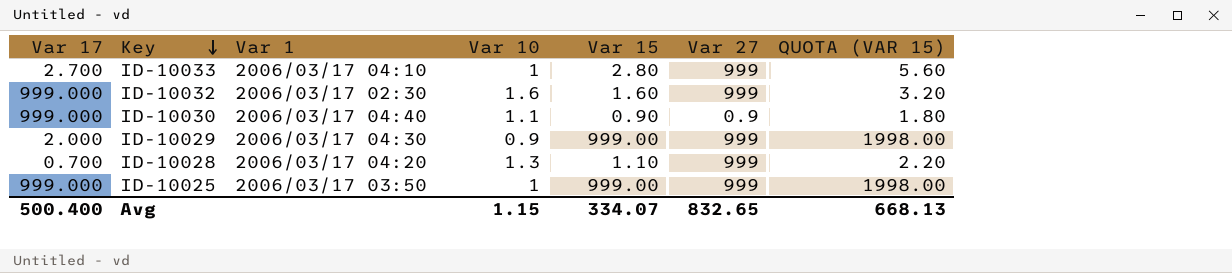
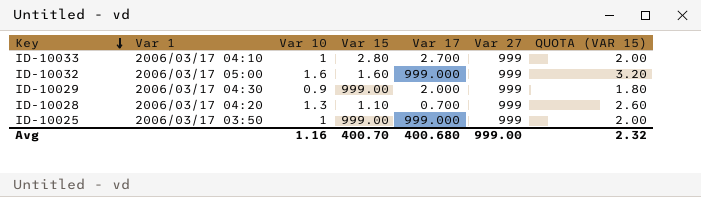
column Var 17 | position: 1 -> 5
column QUOTA (VAR 15) | formula: [Var 15] * 2 -> [Var 10] * 2
row ID-10030: 999.000 | 2006/03/17 04:40 | 1.1 | 0.90 | 0.9 | 1.80 -> none
ID-10032 | Var 1: 2006/03/17 02:30 -> 2006/03/17 05:00
Avg | Var 10: 1.15 -> 1.16
Avg | Var 15: 334.07 -> 400.70
Avg | Var 17: 500.400 -> 400.680
Avg | Var 27: 832.65 -> 999.00
Avg | QUOTA (VAR 15): 668.13 -> 2.32

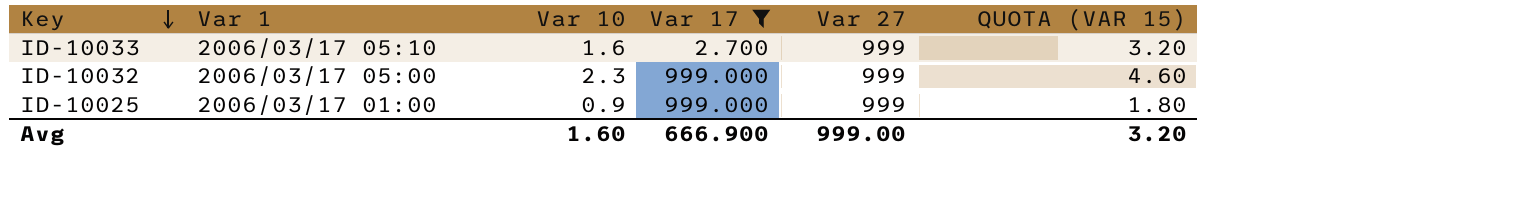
filter: none -> Var 17 >= 2.700
column Var 15 | position: 4 -> none
ID-10033 | Var 1: 2006/03/17 04:10 -> 2006/03/17 05:10
ID-10033 | Var 10: 1 -> 1.6
ID-10033 | QUOTA (VAR 15): 2.00 -> 3.20
ID-10032 | Var 10: 1.6 -> 2.3
ID-10032 | QUOTA (VAR 15): 3.20 -> 4.60
ID-10025 | Var 1: 2006/03/17 03:50 -> 2006/03/17 01:00
ID-10025 | Var 10: 1 -> 0.9
ID-10025 | QUOTA (VAR 15): 2.00 -> 1.80
Avg | Var 10: 1.16 -> 1.60
Avg | Var 17: 400.680 -> 666.900
Avg | QUOTA (VAR 15): 2.32 -> 3.20

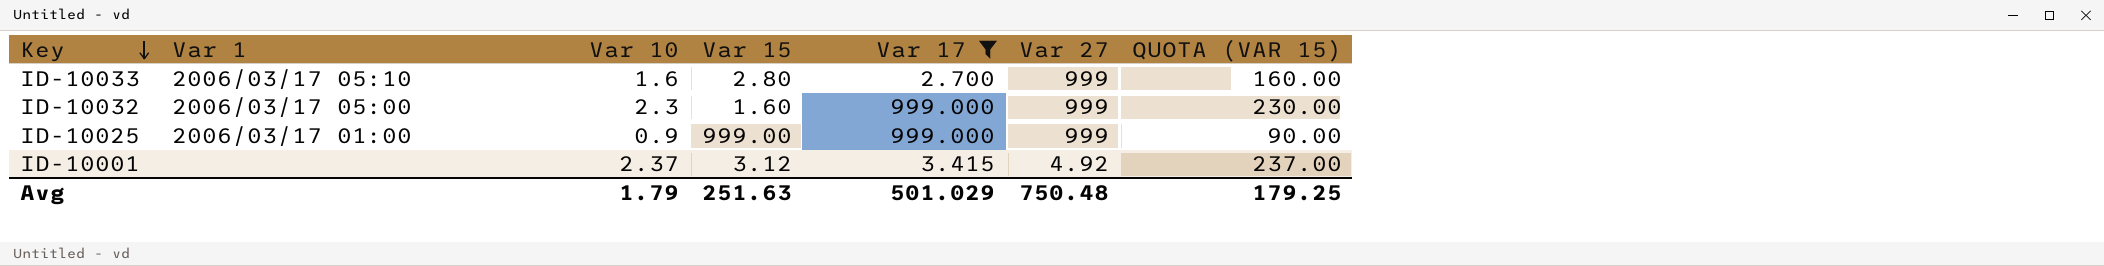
column Var 15 | position: none -> 4
column QUOTA (VAR 15) | formula: [Var 10] * 2 -> [Var 10] * 100
row ID-10001: none -> none | 2.37 | 3.12 | 3.415 | 4.92 | 237.00
Avg | Var 10: 1.60 -> 1.79
Avg | Var 17: 666.900 -> 501.029
Avg | Var 27: 999.00 -> 750.48
Avg | QUOTA (VAR 15): 3.20 -> 179.25

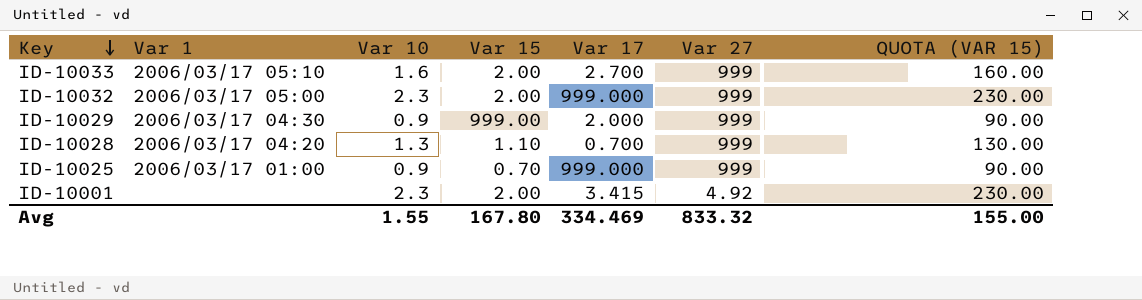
filter: Var 17 >= 2.700 -> none
ID-10033 | Var 15: 2.80 -> 2.00
ID-10032 | Var 15: 1.60 -> 2.00
ID-10025 | Var 15: 999.00 -> 0.70
ID-10001 | Var 10: 2.37 -> 2.3
ID-10001 | Var 15: 3.12 -> 2.00
ID-10001 | QUOTA (VAR 15): 237.00 -> 230.00
Avg | Var 10: 1.79 -> 1.55
Avg | Var 15: 251.63 -> 167.80
Avg | Var 17: 501.029 -> 334.469
Avg | Var 27: 750.48 -> 833.32
Avg | QUOTA (VAR 15): 179.25 -> 155.00

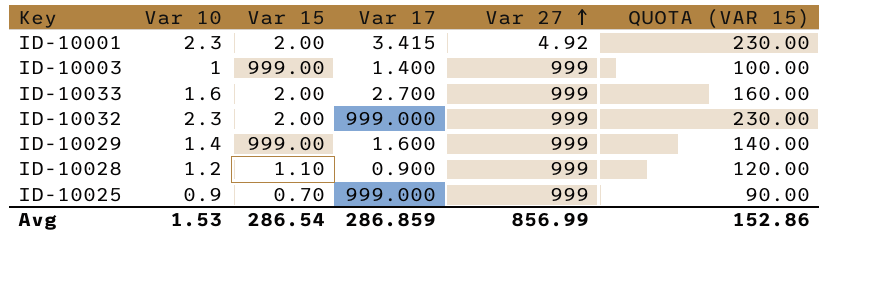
row order: Key descending -> Var 27 ascending
column Var 1 | position: 2 -> none
row ID-10003: none -> 1 | 999.00 | 1.400 | 999 | 100.00
ID-10029 | Var 10: 0.9 -> 1.4
ID-10029 | Var 17: 2.000 -> 1.600
ID-10029 | QUOTA (VAR 15): 90.00 -> 140.00
ID-10028 | Var 10: 1.3 -> 1.2
ID-10028 | Var 17: 0.700 -> 0.900
ID-10028 | QUOTA (VAR 15): 130.00 -> 120.00
Avg | Var 10: 1.55 -> 1.53
Avg | Var 15: 167.80 -> 286.54
Avg | Var 17: 334.469 -> 286.859
Avg | Var 27: 833.32 -> 856.99
Avg | QUOTA (VAR 15): 155.00 -> 152.86

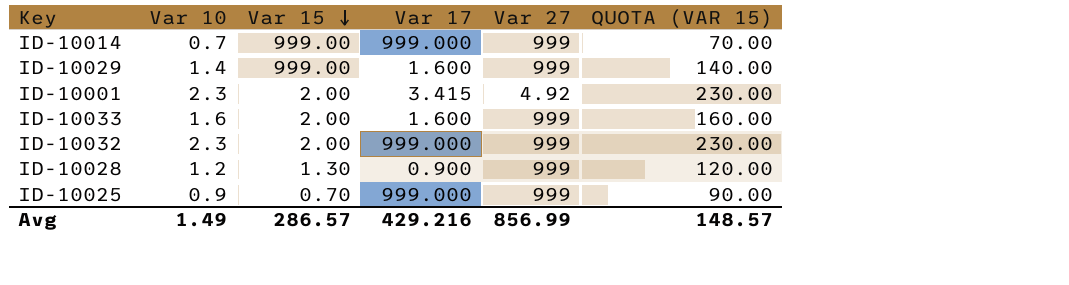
row order: Var 27 ascending -> Var 15 descending
row ID-10003: 1 | 999.00 | 1.400 | 999 | 100.00 -> none
row ID-10014: none -> 0.7 | 999.00 | 999.000 | 999 | 70.00
ID-10033 | Var 17: 2.700 -> 1.600
ID-10028 | Var 15: 1.10 -> 1.30
Avg | Var 10: 1.53 -> 1.49
Avg | Var 15: 286.54 -> 286.57
Avg | Var 17: 286.859 -> 429.216
Avg | QUOTA (VAR 15): 152.86 -> 148.57

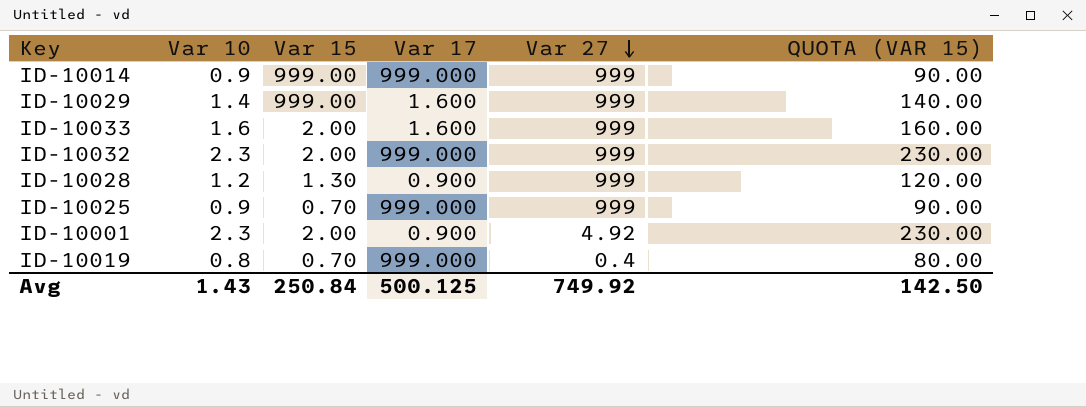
row order: Var 15 descending -> Var 27 descending
ID-10014 | Var 10: 0.7 -> 0.9
ID-10014 | QUOTA (VAR 15): 70.00 -> 90.00
ID-10001 | Var 17: 3.415 -> 0.900
row ID-10019: none -> 0.8 | 0.70 | 999.000 | 0.4 | 80.00
Avg | Var 10: 1.49 -> 1.43
Avg | Var 15: 286.57 -> 250.84
Avg | Var 17: 429.216 -> 500.125
Avg | Var 27: 856.99 -> 749.92
Avg | QUOTA (VAR 15): 148.57 -> 142.50

